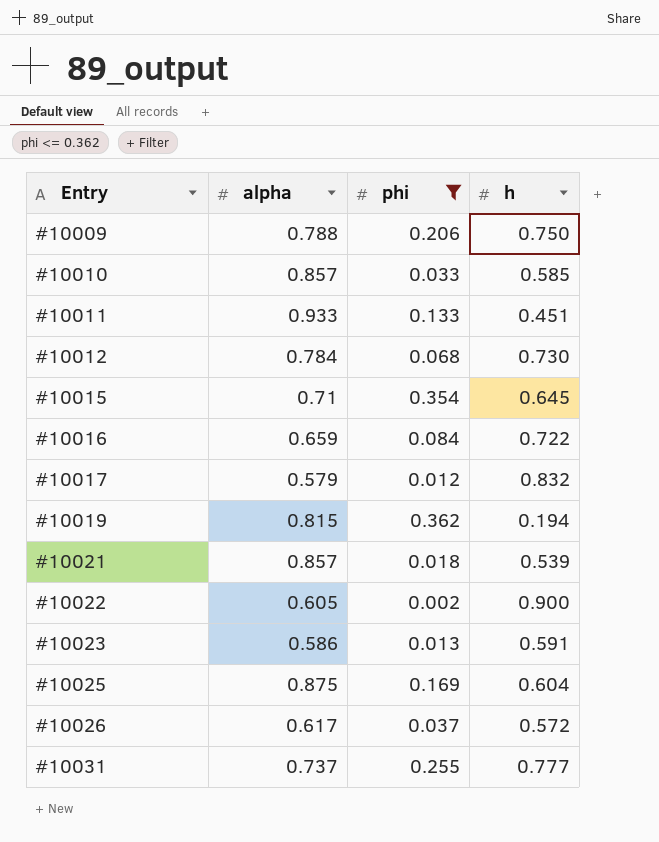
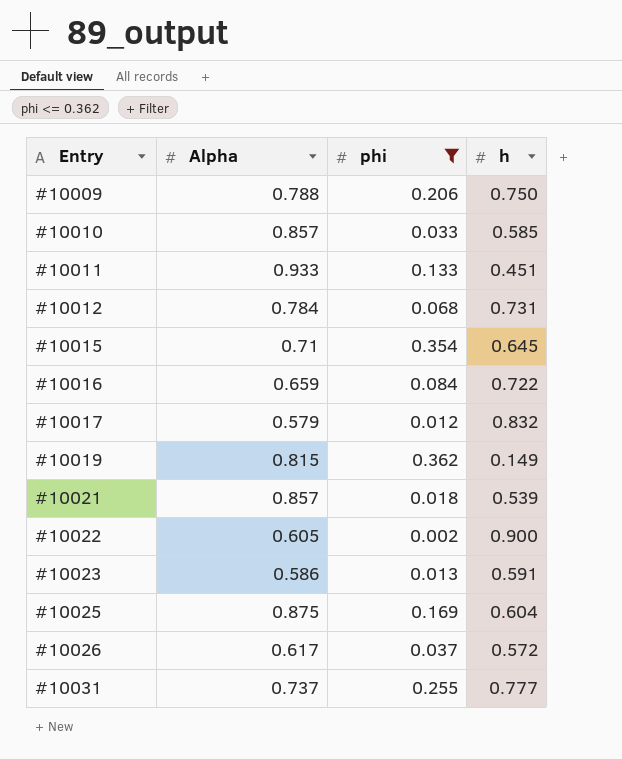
column name: alpha -> Alpha
#10012 | h: 0.730 -> 0.731
#10019 | h: 0.194 -> 0.149

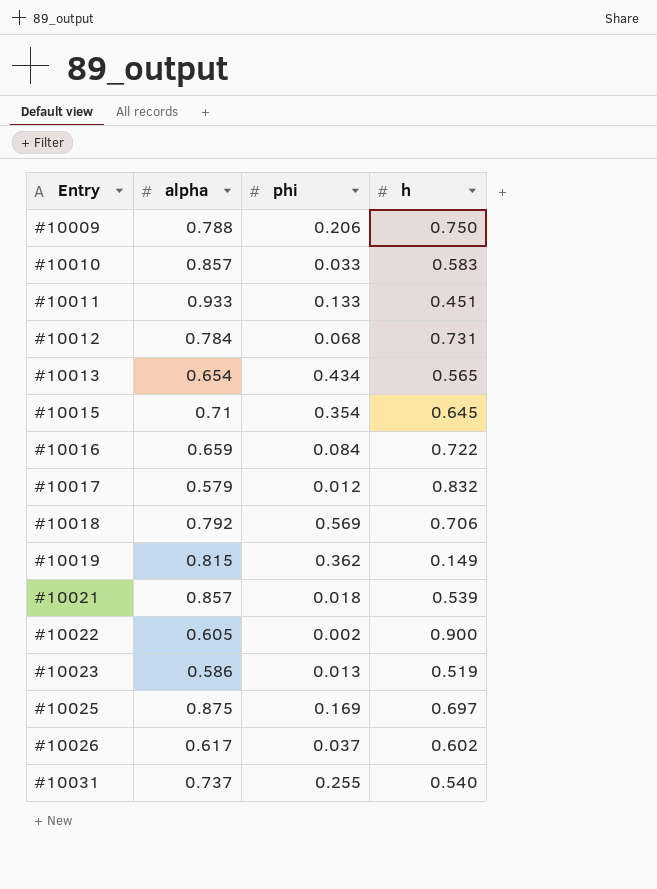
filter: phi <= 0.362 -> none
column name: Alpha -> alpha
#10010 | h: 0.585 -> 0.583
#10023 | h: 0.591 -> 0.519
#10025 | h: 0.604 -> 0.697
#10026 | h: 0.572 -> 0.602
#10031 | h: 0.777 -> 0.540

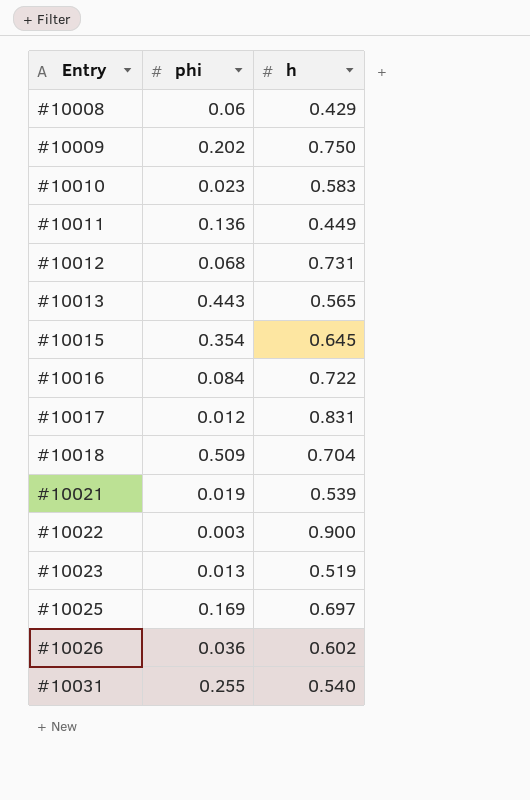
column alpha | position: 2 -> none
row #10019: 0.815 | 0.362 | 0.149 -> none
row #10008: none -> 0.06 | 0.429
#10009 | phi: 0.206 -> 0.202
#10010 | phi: 0.033 -> 0.023
#10011 | phi: 0.133 -> 0.136
#10011 | h: 0.451 -> 0.449
#10013 | phi: 0.434 -> 0.443
#10017 | h: 0.832 -> 0.831
#10018 | phi: 0.569 -> 0.509
#10018 | h: 0.706 -> 0.704
#10021 | phi: 0.018 -> 0.019
#10022 | phi: 0.002 -> 0.003
#10026 | phi: 0.037 -> 0.036

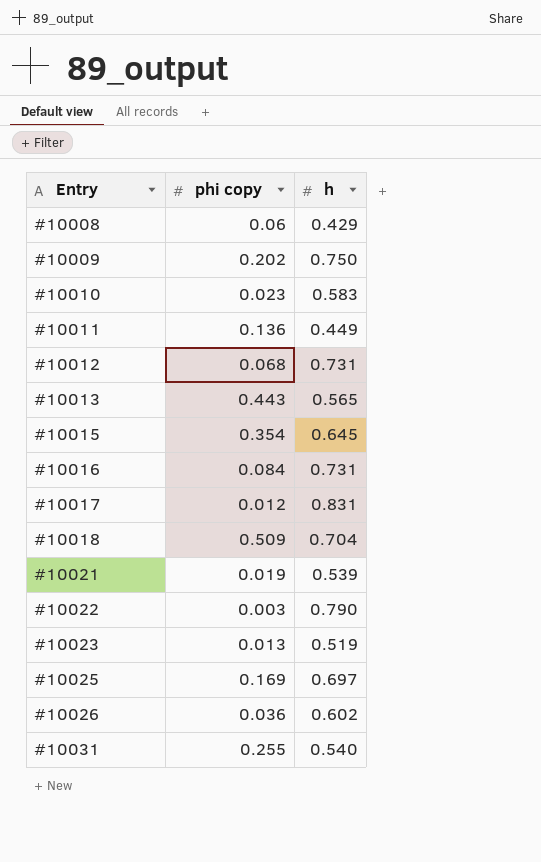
column name: phi -> phi copy
#10016 | h: 0.722 -> 0.731
#10022 | h: 0.900 -> 0.790

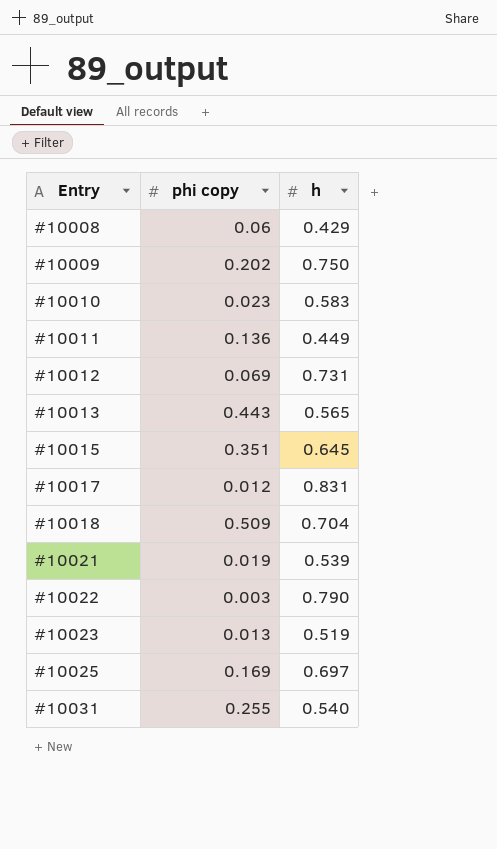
row #10016: 0.084 | 0.731 -> none
row #10026: 0.036 | 0.602 -> none
#10012 | phi copy: 0.068 -> 0.069
#10015 | phi copy: 0.354 -> 0.351

